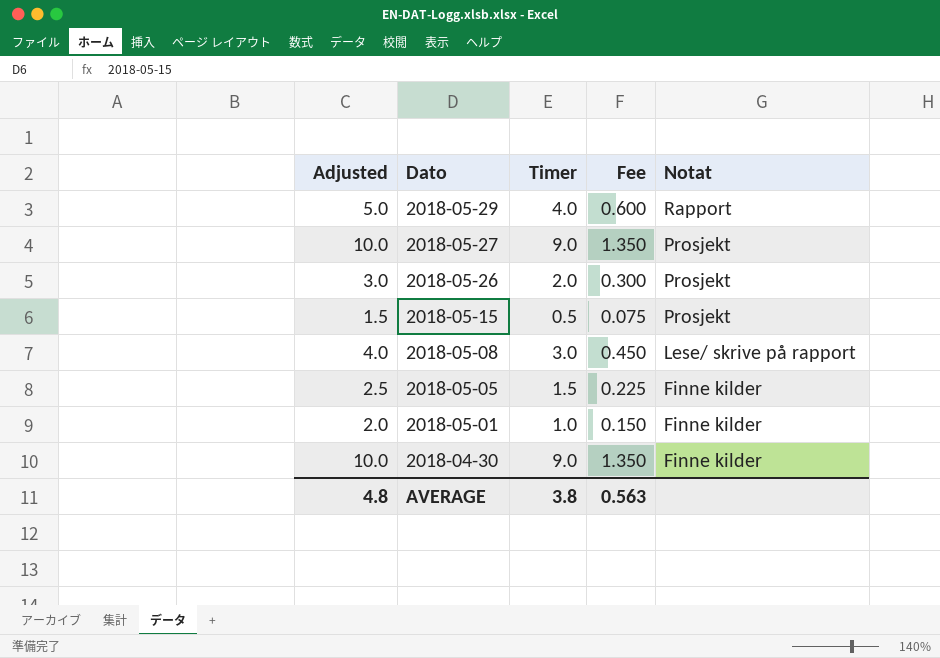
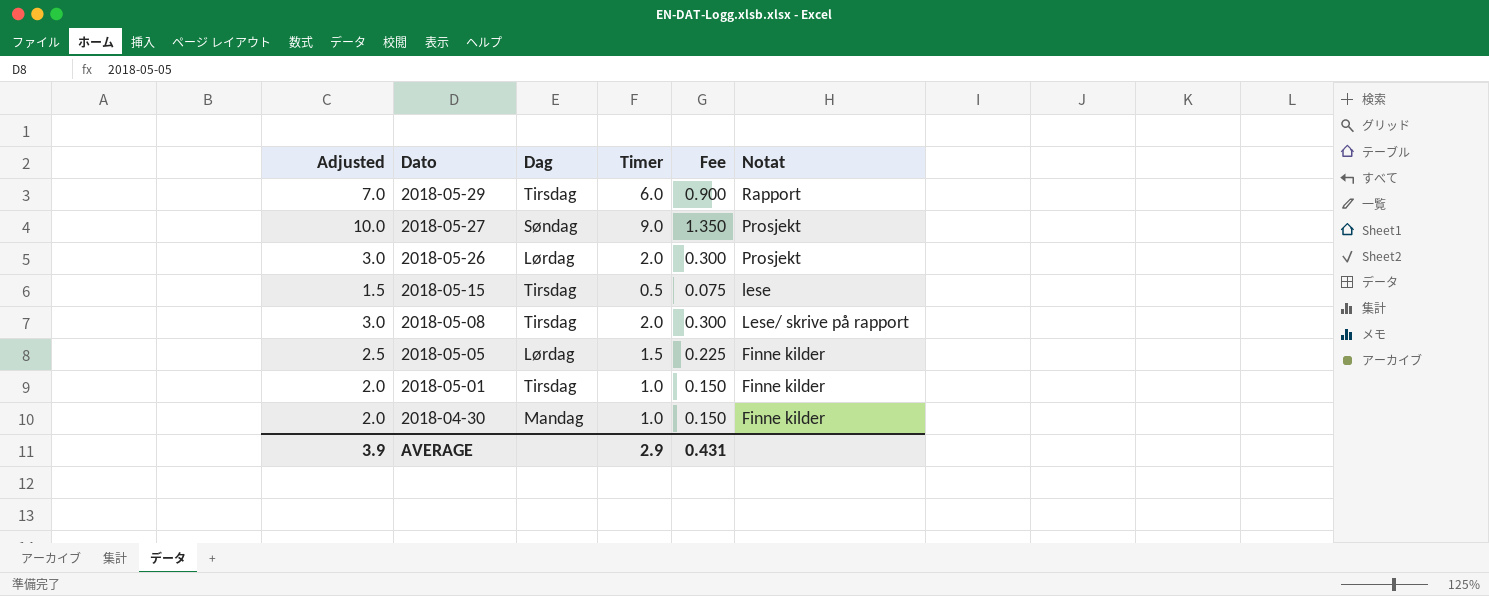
column Dag | position: none -> 3
2018-05-29 | Adjusted: 5.0 -> 7.0
2018-05-29 | Timer: 4.0 -> 6.0
2018-05-29 | Fee: 0.600 -> 0.900
2018-05-15 | Notat: Prosjekt -> lese
2018-05-08 | Adjusted: 4.0 -> 3.0
2018-05-08 | Timer: 3.0 -> 2.0
2018-05-08 | Fee: 0.450 -> 0.300
2018-04-30 | Adjusted: 10.0 -> 2.0
2018-04-30 | Timer: 9.0 -> 1.0
2018-04-30 | Fee: 1.350 -> 0.150
AVERAGE | Adjusted: 4.8 -> 3.9
AVERAGE | Timer: 3.8 -> 2.9
AVERAGE | Fee: 0.563 -> 0.431

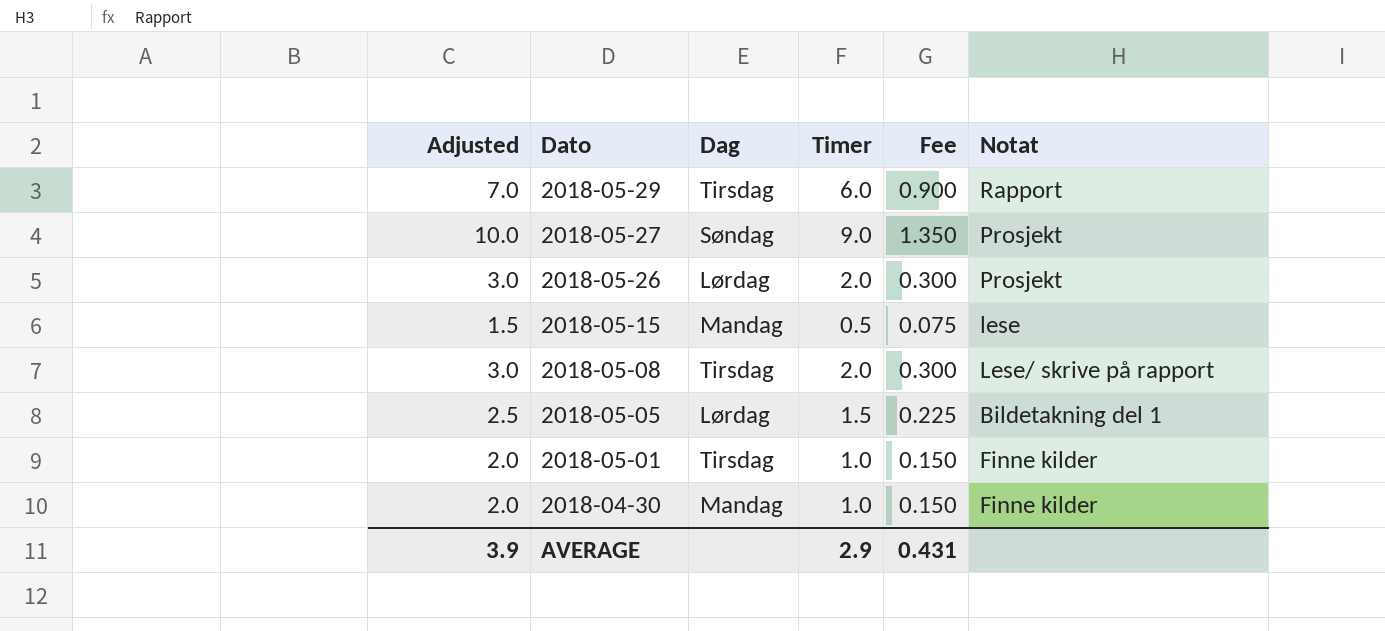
2018-05-15 | Dag: Tirsdag -> Mandag
2018-05-05 | Notat: Finne kilder -> Bildetakning del 1

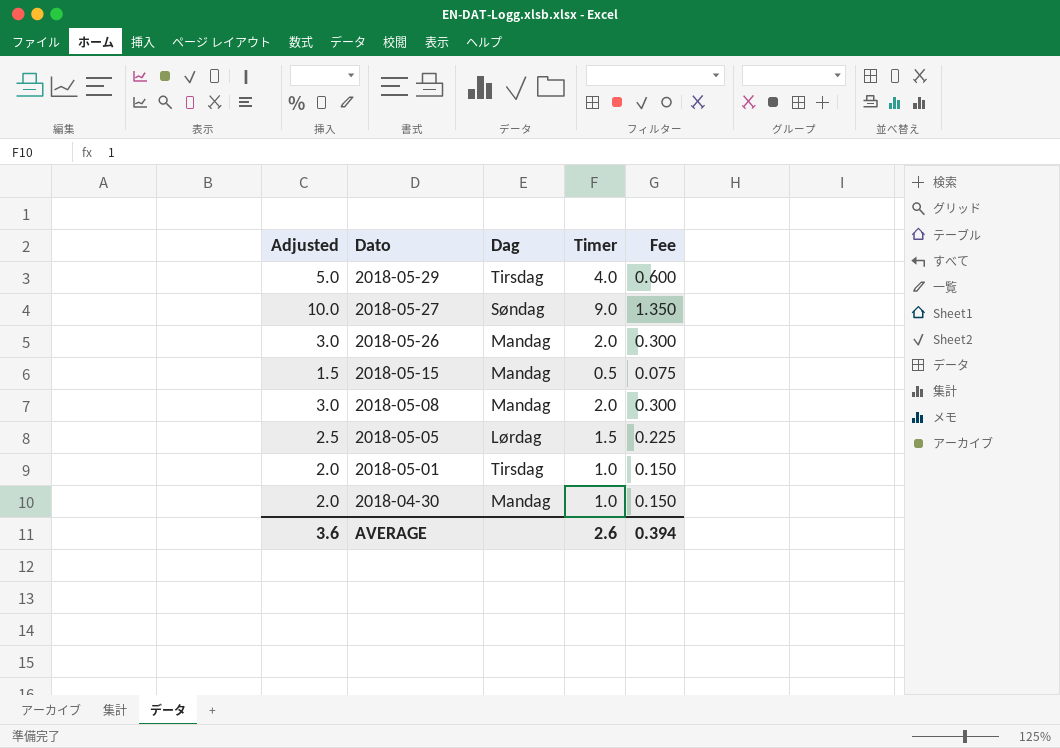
column Notat | position: 6 -> none
2018-05-29 | Adjusted: 7.0 -> 5.0
2018-05-29 | Timer: 6.0 -> 4.0
2018-05-29 | Fee: 0.900 -> 0.600
2018-05-26 | Dag: Lørdag -> Mandag
2018-05-08 | Dag: Tirsdag -> Mandag
AVERAGE | Adjusted: 3.9 -> 3.6
AVERAGE | Timer: 2.9 -> 2.6
AVERAGE | Fee: 0.431 -> 0.394

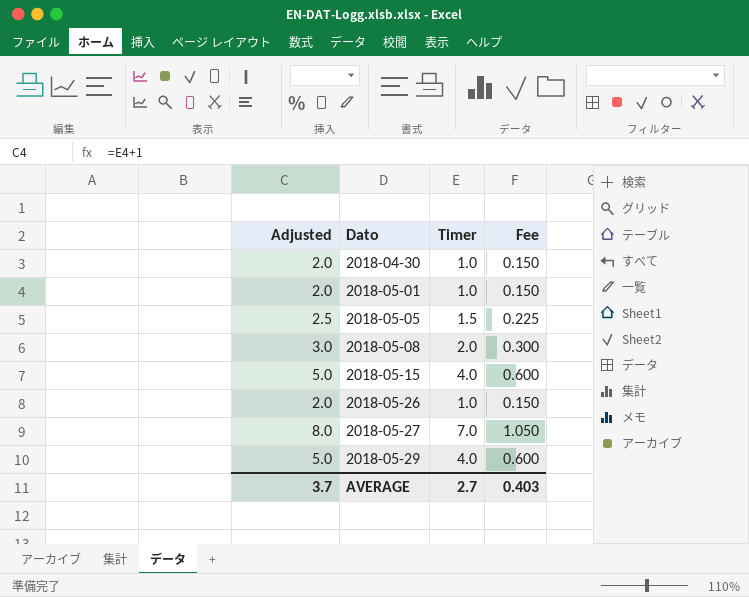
row order: Dato descending -> Dato ascending
column Dag | position: 3 -> none
2018-05-15 | Adjusted: 1.5 -> 5.0
2018-05-15 | Timer: 0.5 -> 4.0
2018-05-15 | Fee: 0.075 -> 0.600
2018-05-26 | Adjusted: 3.0 -> 2.0
2018-05-26 | Timer: 2.0 -> 1.0
2018-05-26 | Fee: 0.300 -> 0.150
2018-05-27 | Adjusted: 10.0 -> 8.0
2018-05-27 | Timer: 9.0 -> 7.0
2018-05-27 | Fee: 1.350 -> 1.050
AVERAGE | Adjusted: 3.6 -> 3.7
AVERAGE | Timer: 2.6 -> 2.7
AVERAGE | Fee: 0.394 -> 0.403

